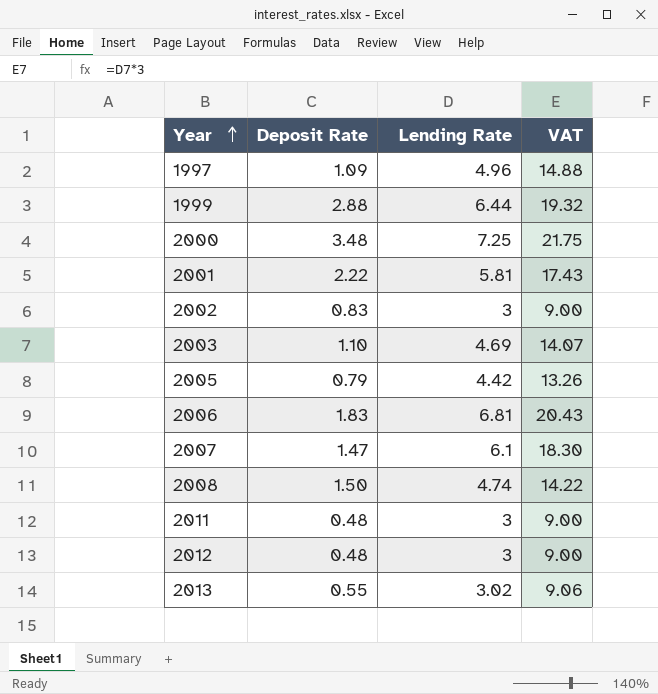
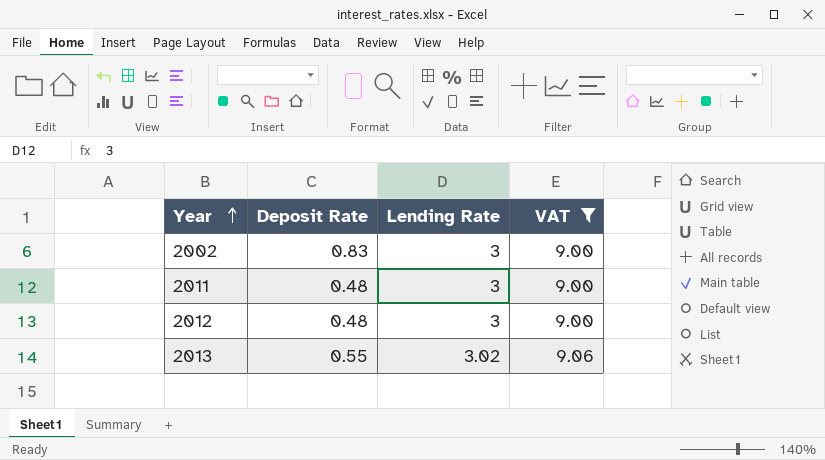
filter: none -> VAT <= 9.06

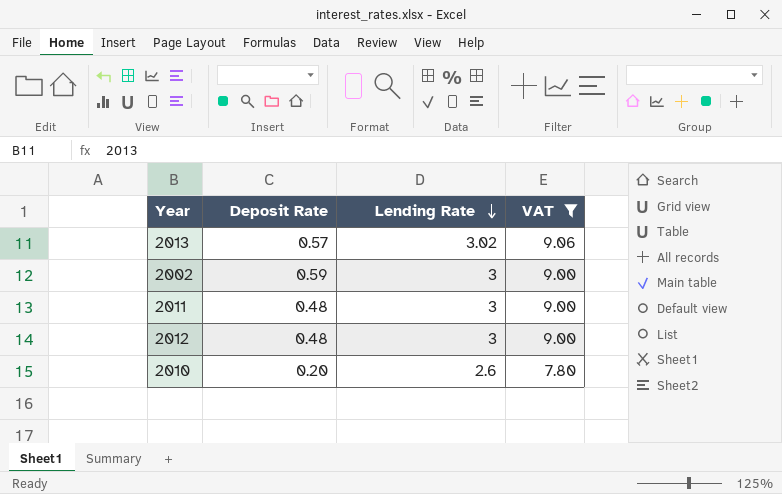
row order: Year ascending -> Lending Rate descending
2013 | Deposit Rate: 0.55 -> 0.57
2002 | Deposit Rate: 0.83 -> 0.59
row 2010: none -> 0.20 | 2.6 | 7.80

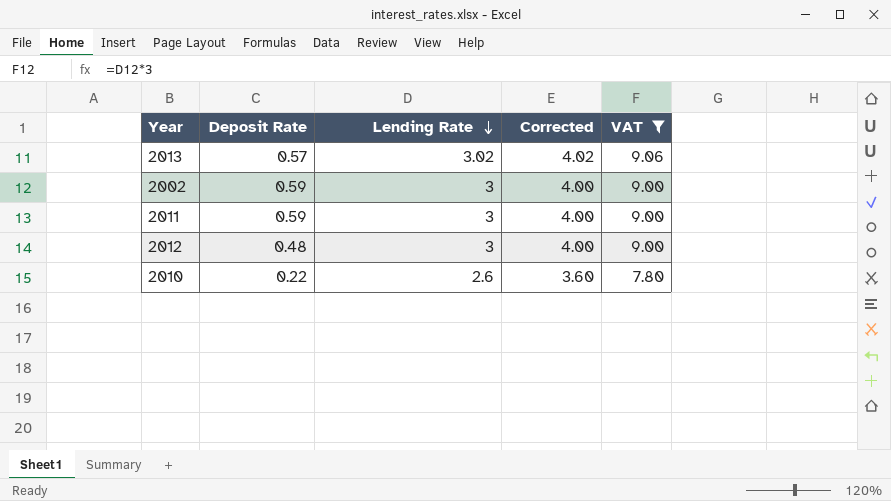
column Corrected | formula: none -> [Lending Rate] + 1
2011 | Deposit Rate: 0.48 -> 0.59
2010 | Deposit Rate: 0.20 -> 0.22

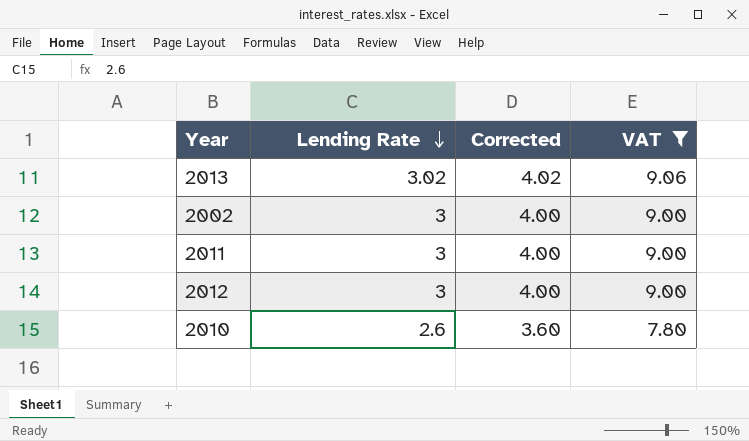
column Deposit Rate | position: 2 -> none

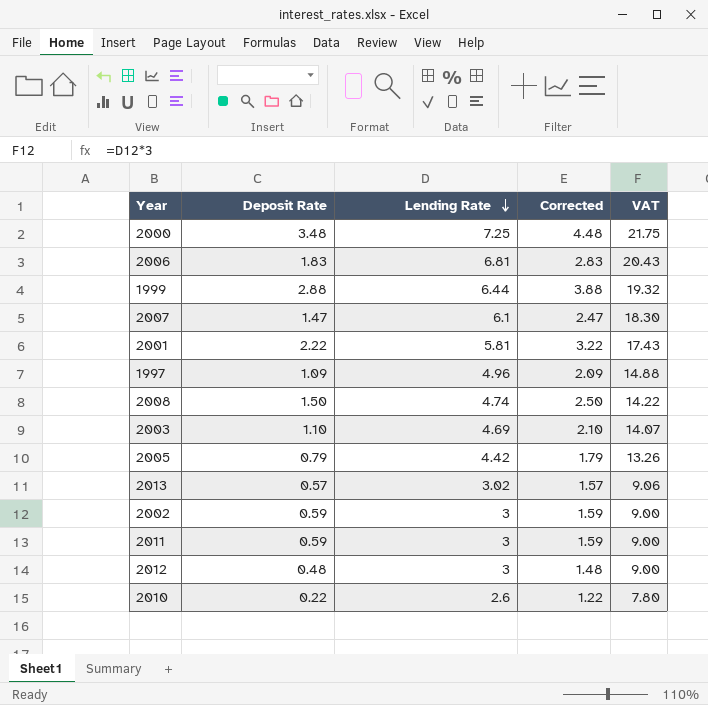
filter: VAT <= 9.06 -> none
column Deposit Rate | position: none -> 2
column Corrected | formula: [Lending Rate] + 1 -> [Deposit Rate] + 1

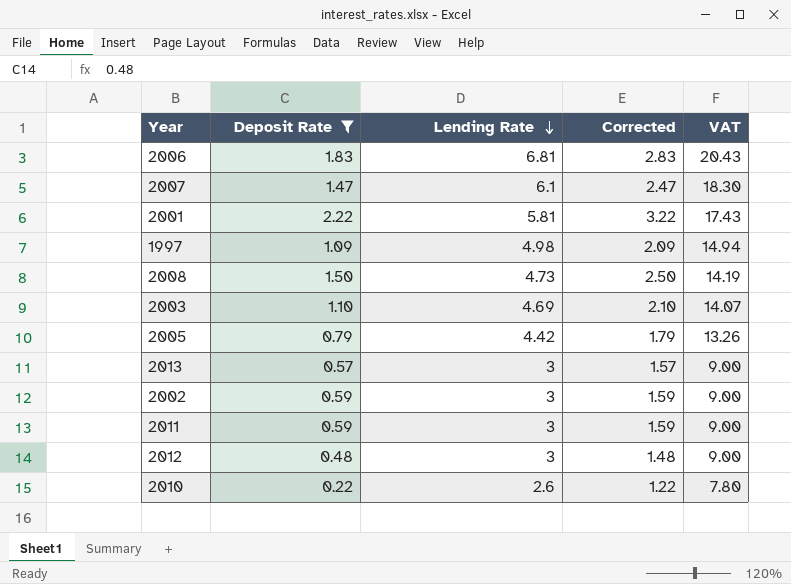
filter: none -> Deposit Rate <= 2.22
1997 | Lending Rate: 4.96 -> 4.98
1997 | VAT: 14.88 -> 14.94
2008 | Lending Rate: 4.74 -> 4.73
2008 | VAT: 14.22 -> 14.19
2013 | Lending Rate: 3.02 -> 3
2013 | VAT: 9.06 -> 9.00

